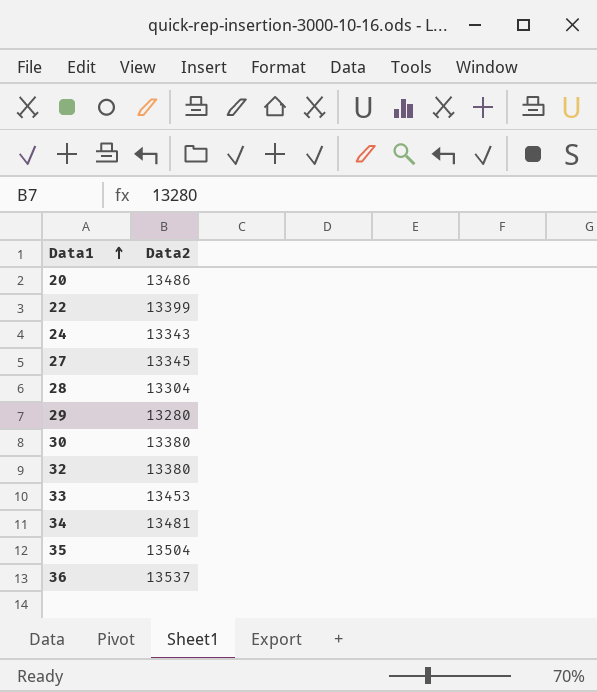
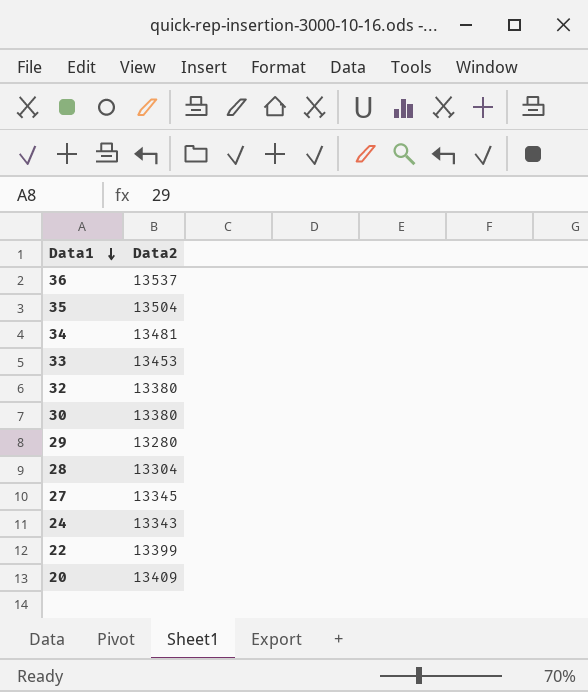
row order: Data1 ascending -> Data1 descending
20 | Data2: 13486 -> 13409

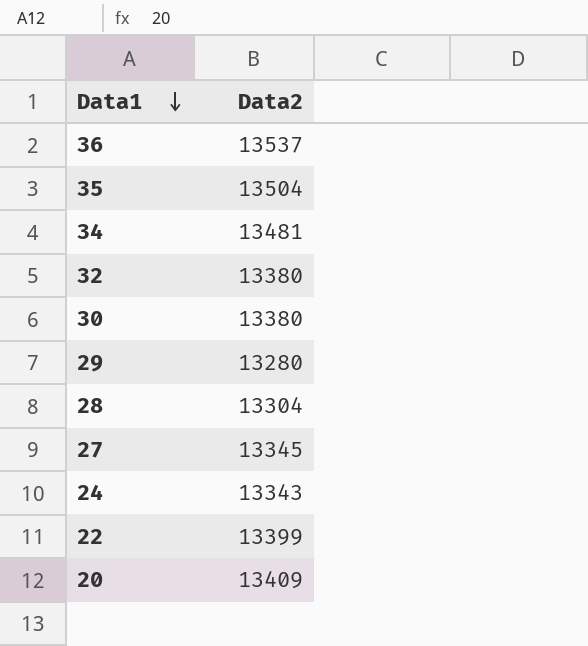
row 33: 13453 -> none

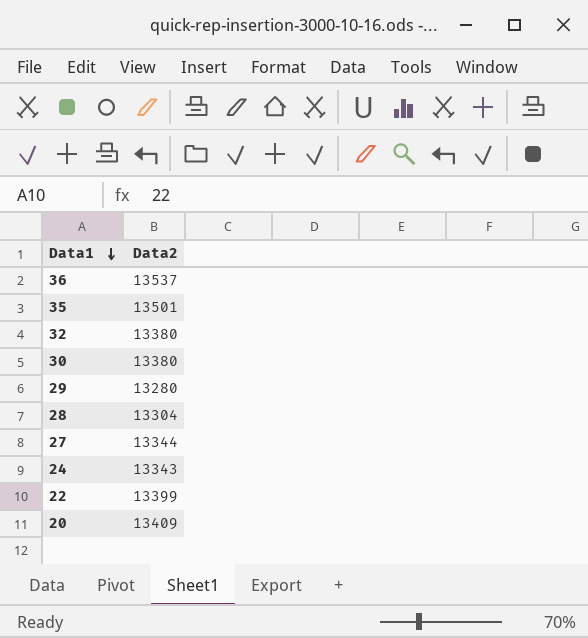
row 34: 13481 -> none
35 | Data2: 13504 -> 13501
27 | Data2: 13345 -> 13344

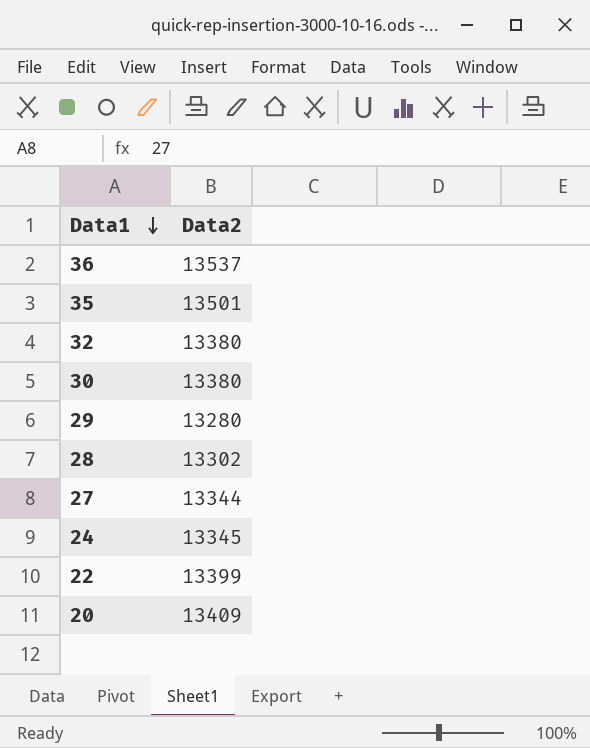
28 | Data2: 13304 -> 13302
24 | Data2: 13343 -> 13345

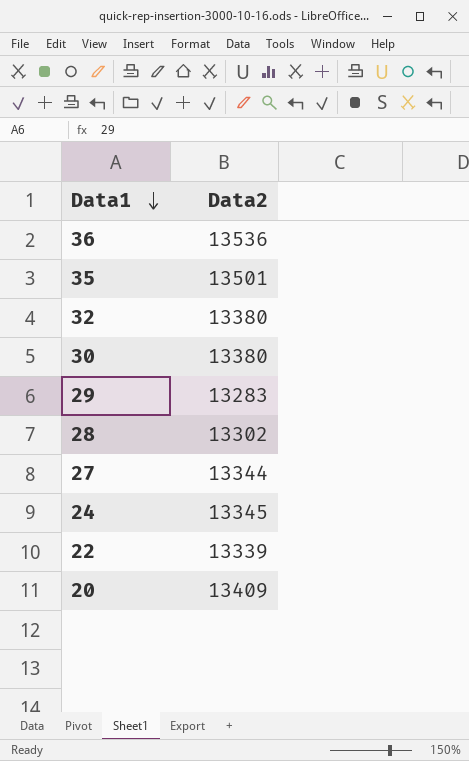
36 | Data2: 13537 -> 13536
29 | Data2: 13280 -> 13283
22 | Data2: 13399 -> 13339

